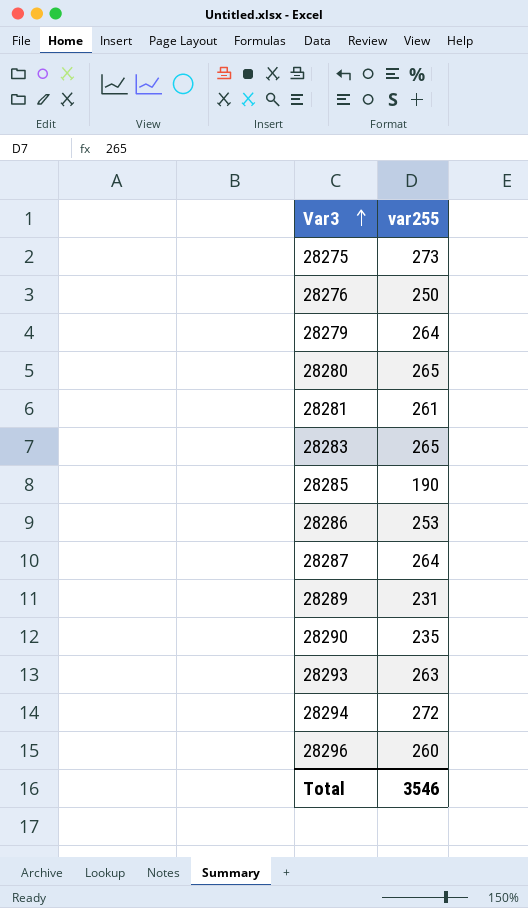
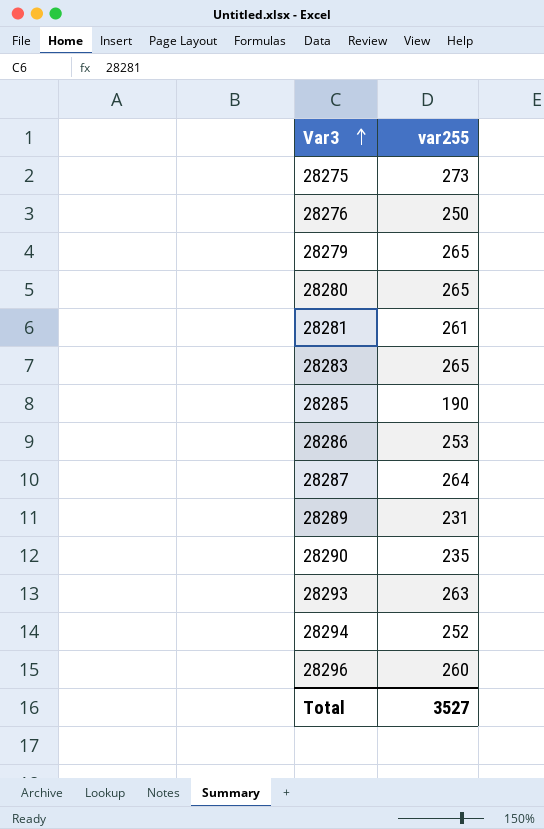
28279 | var255: 264 -> 265
28294 | var255: 272 -> 252
Total | var255: 3546 -> 3527

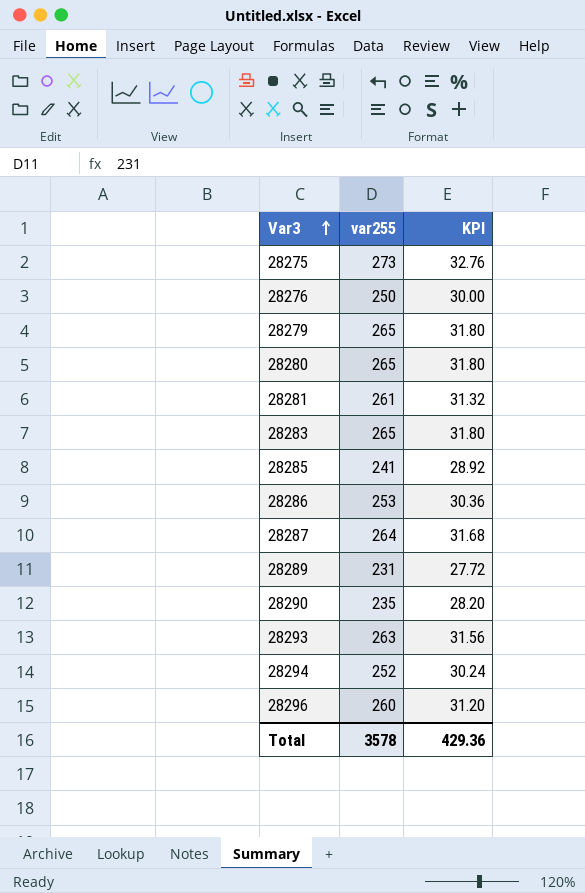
column KPI | formula: none -> [var255] * 0.12
28285 | var255: 190 -> 241
Total | var255: 3527 -> 3578

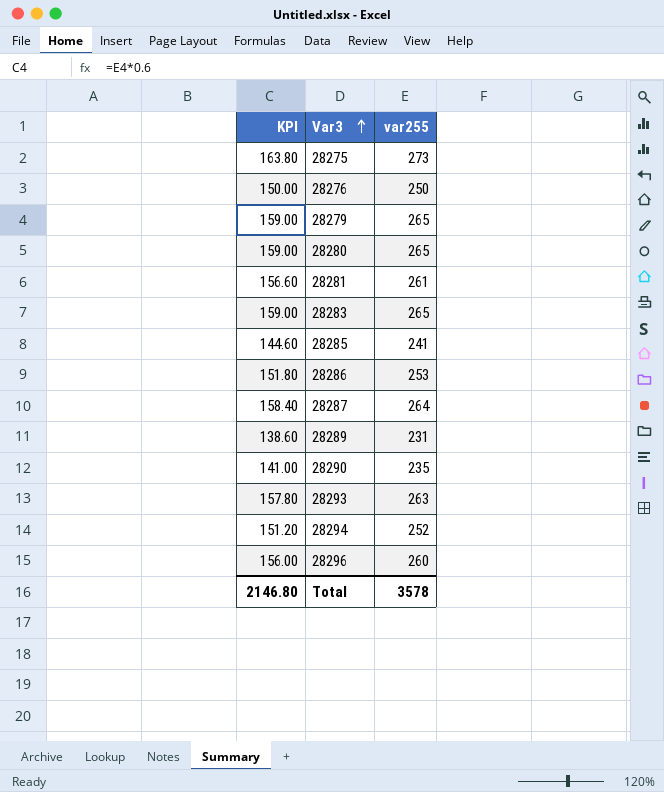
column KPI | formula: [var255] * 0.12 -> [var255] * 0.6
column KPI | position: 3 -> 1
Total | KPI: 429.36 -> 2146.80

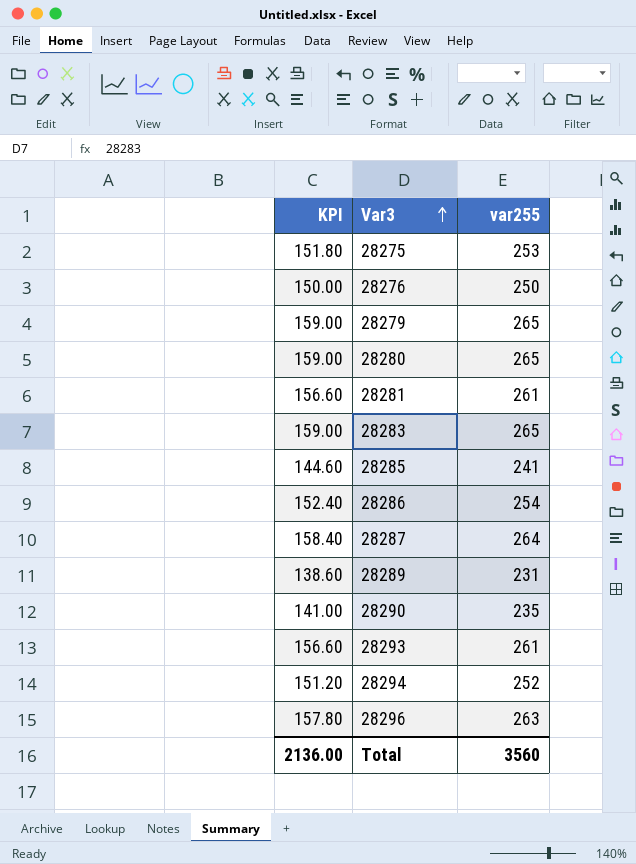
28275 | KPI: 163.80 -> 151.80
28275 | var255: 273 -> 253
28286 | KPI: 151.80 -> 152.40
28286 | var255: 253 -> 254
28293 | KPI: 157.80 -> 156.60
28293 | var255: 263 -> 261
28296 | KPI: 156.00 -> 157.80
28296 | var255: 260 -> 263
Total | KPI: 2146.80 -> 2136.00
Total | var255: 3578 -> 3560

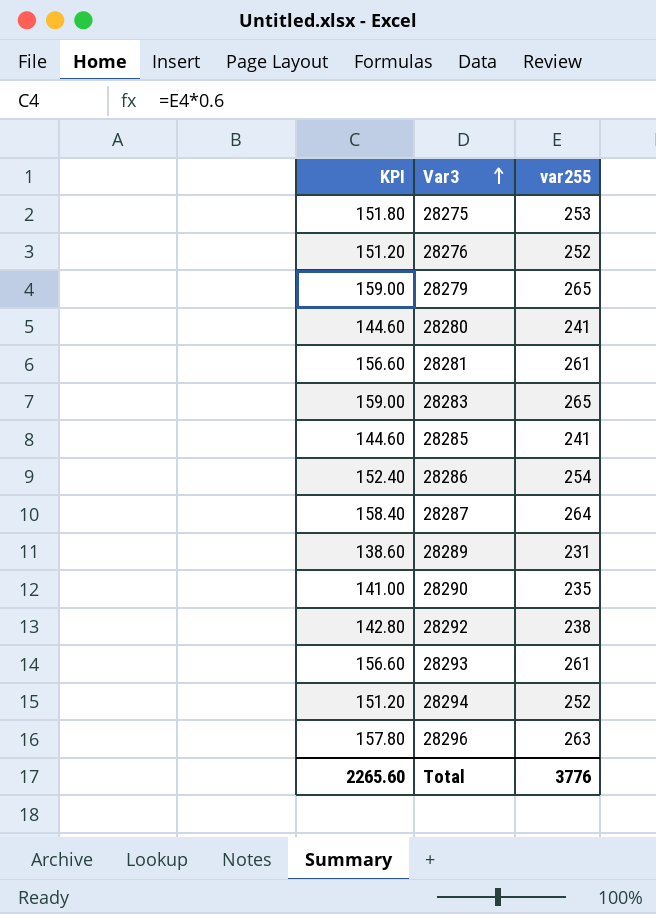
28276 | KPI: 150.00 -> 151.20
28276 | var255: 250 -> 252
28280 | KPI: 159.00 -> 144.60
28280 | var255: 265 -> 241
row 28292: none -> 142.80 | 238
Total | KPI: 2136.00 -> 2265.60
Total | var255: 3560 -> 3776

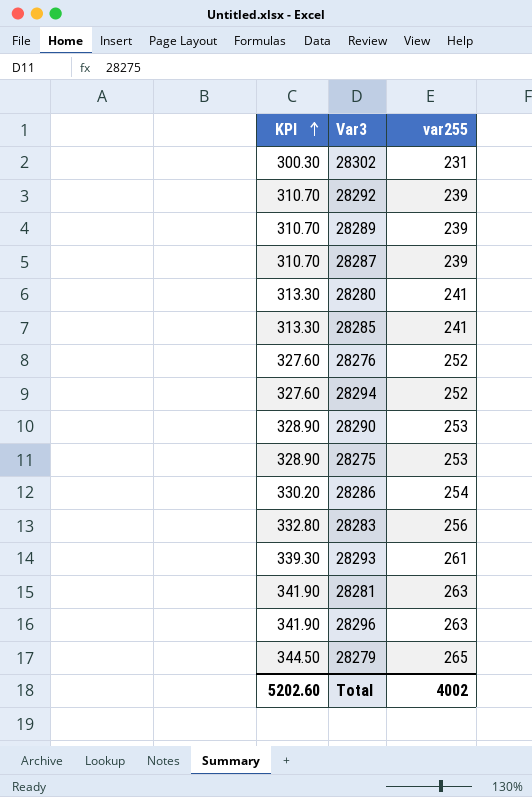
row order: Var3 ascending -> KPI ascending
column KPI | formula: [var255] * 0.6 -> [var255] * 1.3
row 28302: none -> 300.30 | 231
28292 | var255: 238 -> 239
28289 | var255: 231 -> 239
28287 | var255: 264 -> 239
28290 | var255: 235 -> 253
28283 | var255: 265 -> 256
28281 | var255: 261 -> 263
Total | KPI: 2265.60 -> 5202.60
Total | var255: 3776 -> 4002

